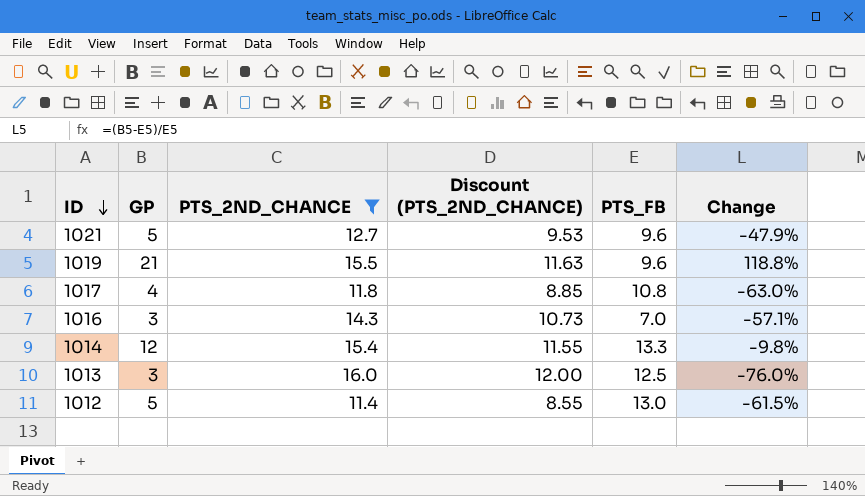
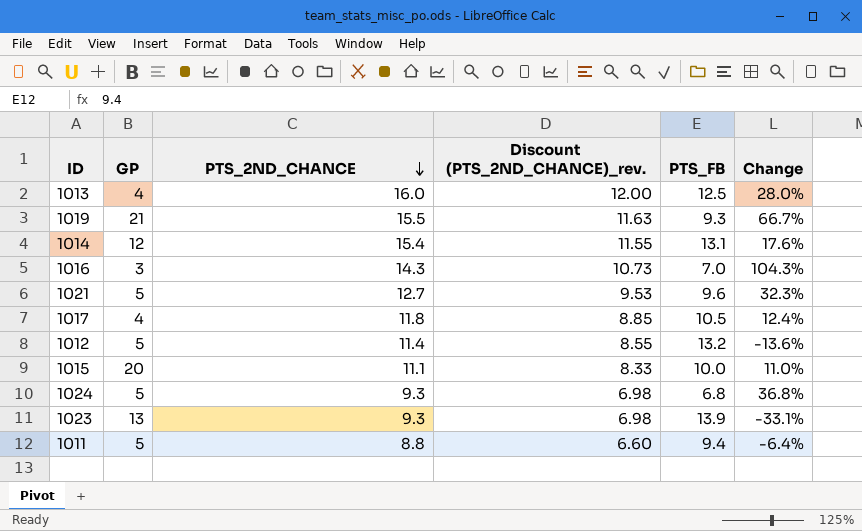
filter: PTS_2ND_CHANCE >= 11.4 -> none
row order: ID descending -> PTS_2ND_CHANCE descending
column name: Discount (PTS_2ND_CHANCE) -> Discount (PTS_2ND_CHANCE)_rev.
column Change | formula: ([GP] - [PTS_FB]) / [PTS_FB] -> ([PTS_2ND_CHANCE] - [PTS_FB]) / [PTS_FB]
1013 | GP: 3 -> 4
1019 | PTS_FB: 9.6 -> 9.3
1014 | PTS_FB: 13.3 -> 13.1
1017 | PTS_FB: 10.8 -> 10.5
1012 | PTS_FB: 13.0 -> 13.2

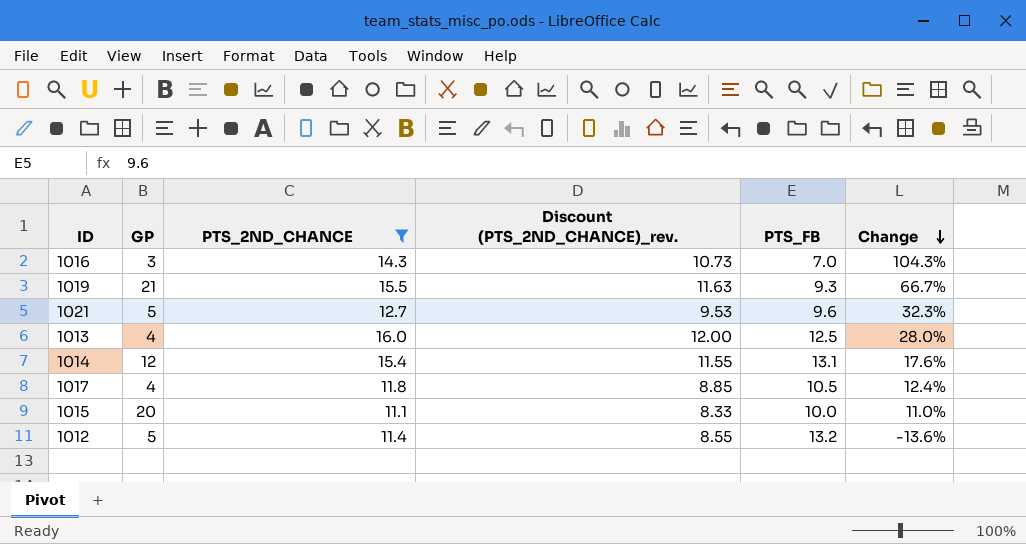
filter: none -> PTS_2ND_CHANCE >= 11.1
row order: PTS_2ND_CHANCE descending -> Change descending

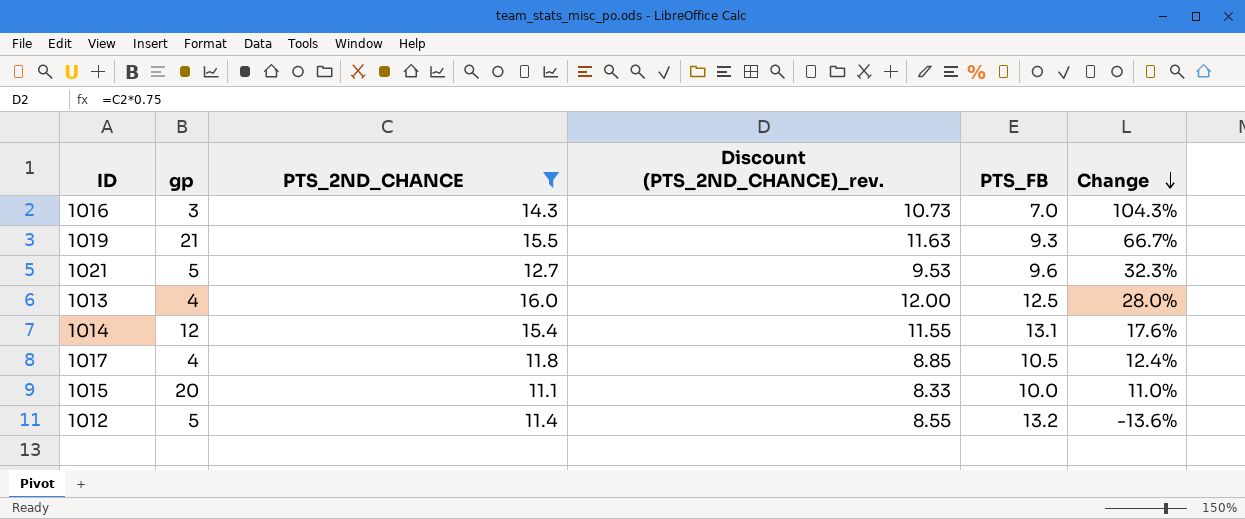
column name: GP -> gp

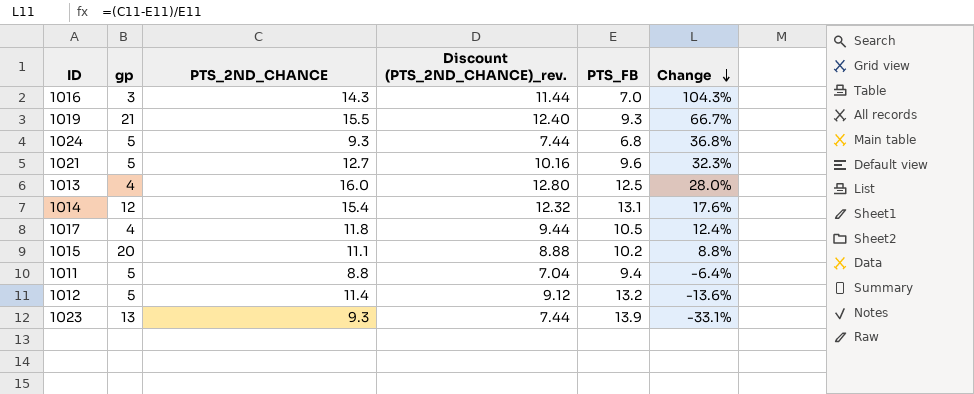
filter: PTS_2ND_CHANCE >= 11.1 -> none
column Discount (PTS_2ND_CHANCE)_rev. | formula: [PTS_2ND_CHANCE] * 0.75 -> [PTS_2ND_CHANCE] * 0.8
1015 | PTS_FB: 10.0 -> 10.2
1015 | Change: 11.0% -> 8.8%

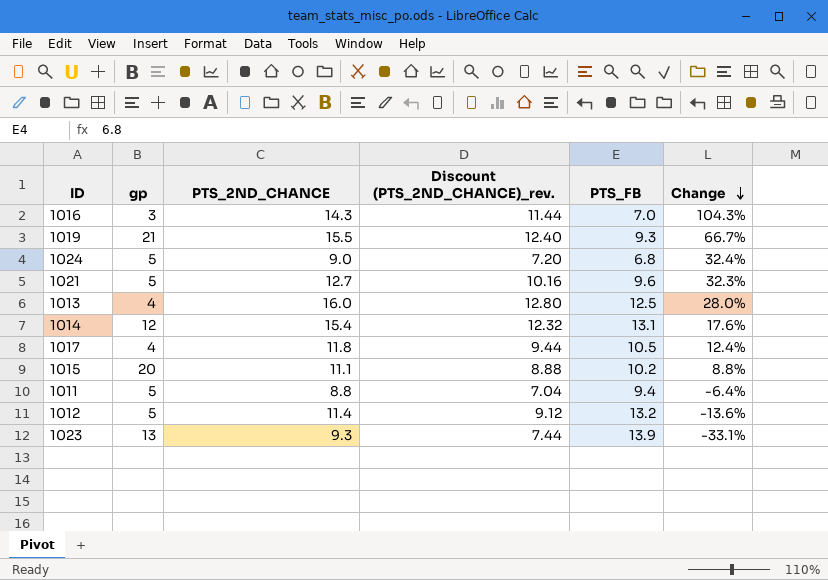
1024 | PTS_2ND_CHANCE: 9.3 -> 9.0
1024 | Discount (PTS_2ND_CHANCE)_rev.: 7.44 -> 7.20
1024 | Change: 36.8% -> 32.4%

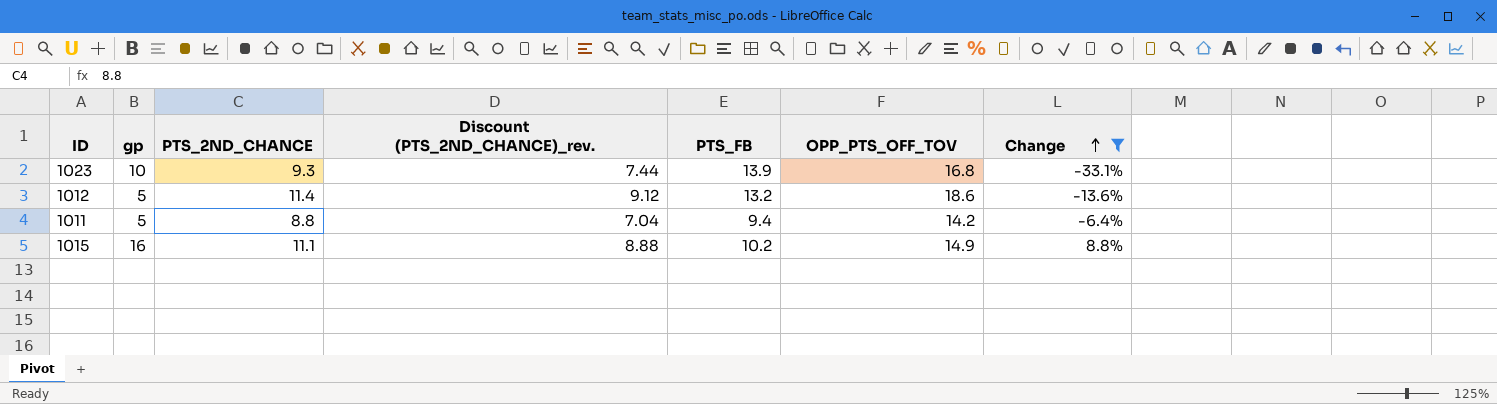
filter: none -> Change <= 8.8%
row order: Change descending -> Change ascending
column OPP_PTS_OFF_TOV | position: none -> 6
1023 | gp: 13 -> 10
1015 | gp: 20 -> 16

